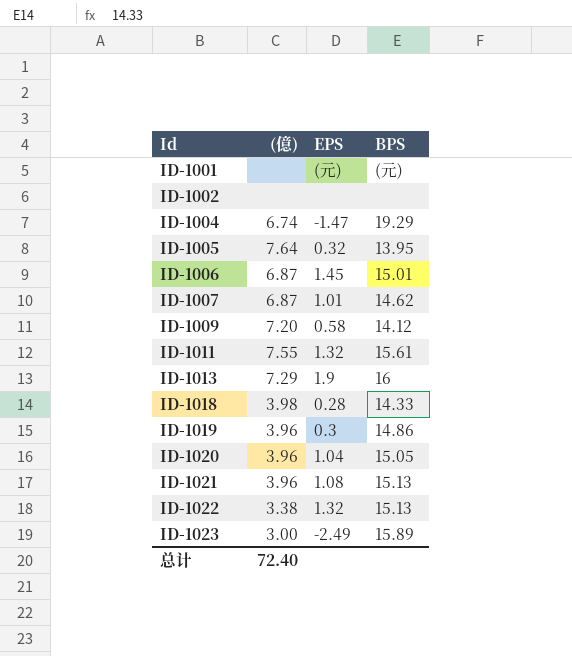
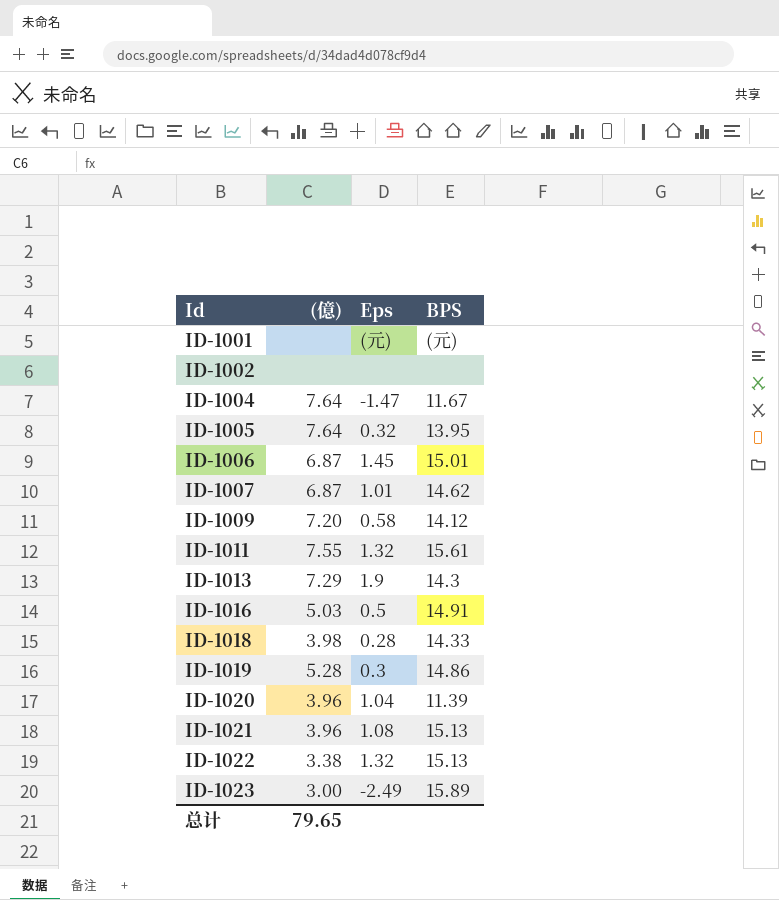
column name: EPS -> Eps
ID-1004 | (億): 6.74 -> 7.64
ID-1004 | BPS: 19.29 -> 11.67
ID-1013 | BPS: 16 -> 14.3
row ID-1016: none -> 5.03 | 0.5 | 14.91
ID-1019 | (億): 3.96 -> 5.28
ID-1020 | BPS: 15.05 -> 11.39
总计 | (億): 72.40 -> 79.65

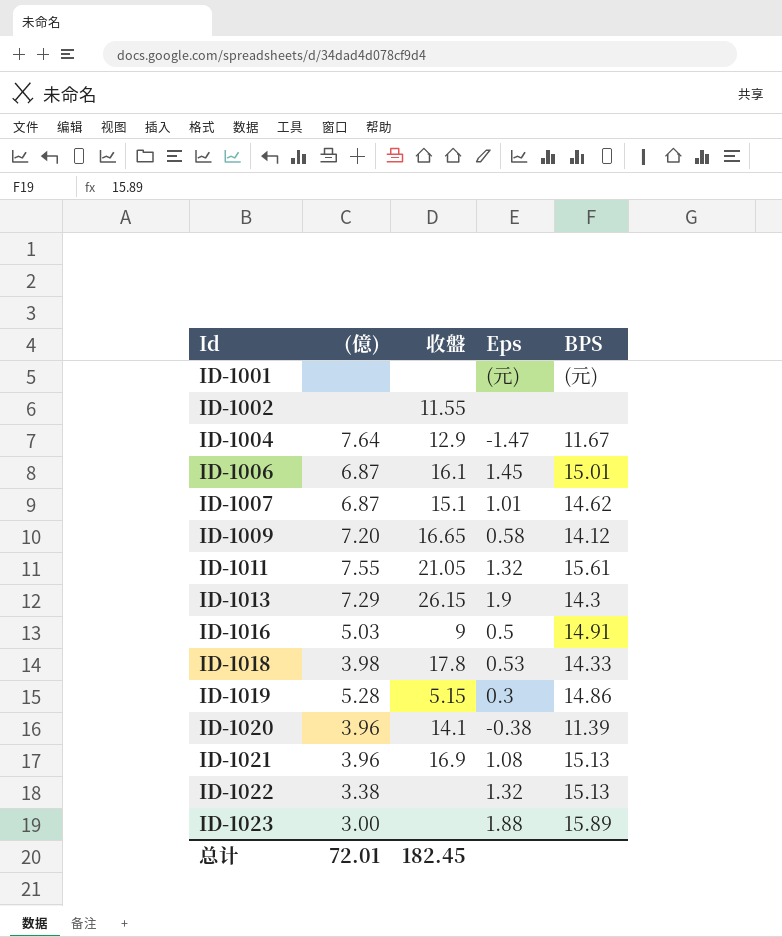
column 收盤 | position: none -> 3
row ID-1005: 7.64 | 0.32 | 13.95 -> none
ID-1018 | Eps: 0.28 -> 0.53
ID-1020 | Eps: 1.04 -> -0.38
ID-1023 | Eps: -2.49 -> 1.88
总计 | (億): 79.65 -> 72.01

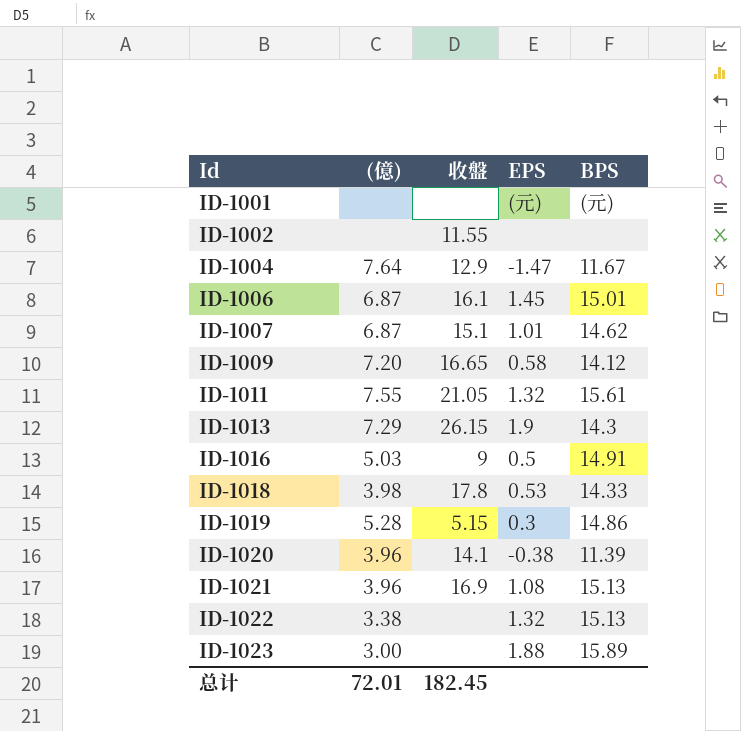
column name: Eps -> EPS

